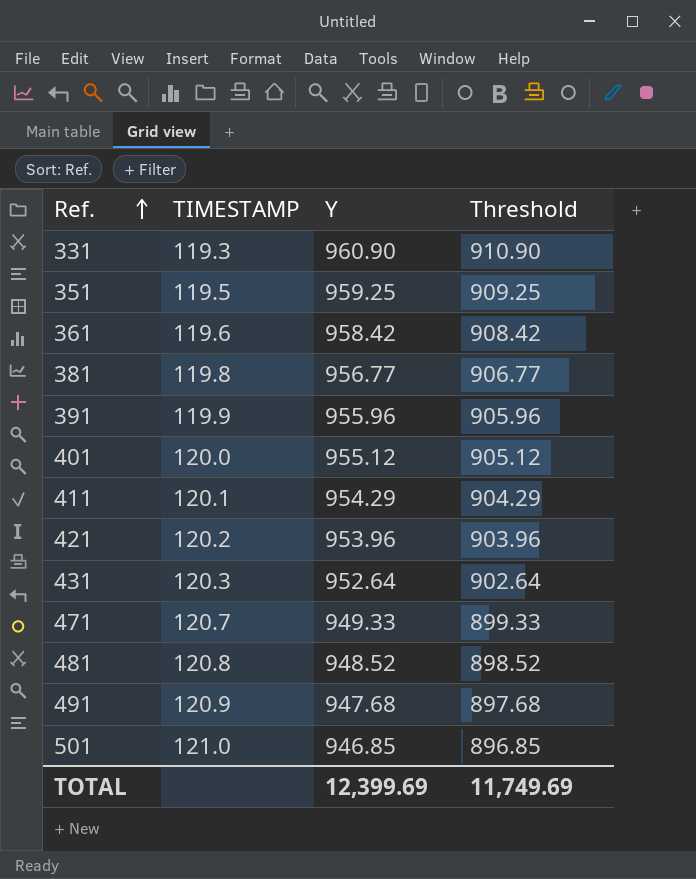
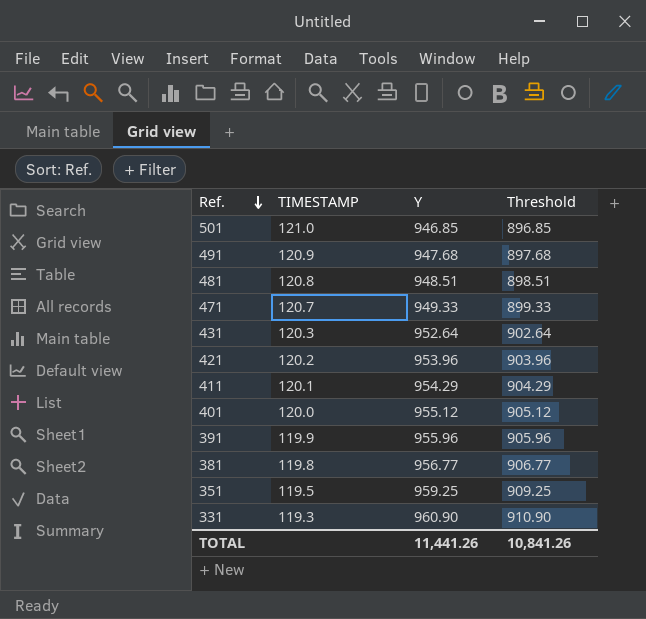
row order: Ref. ascending -> Ref. descending
row 361: 119.6 | 958.42 | 908.42 -> none
481 | Y: 948.52 -> 948.51
481 | Threshold: 898.52 -> 898.51
TOTAL | Y: 12,399.69 -> 11,441.26
TOTAL | Threshold: 11,749.69 -> 10,841.26

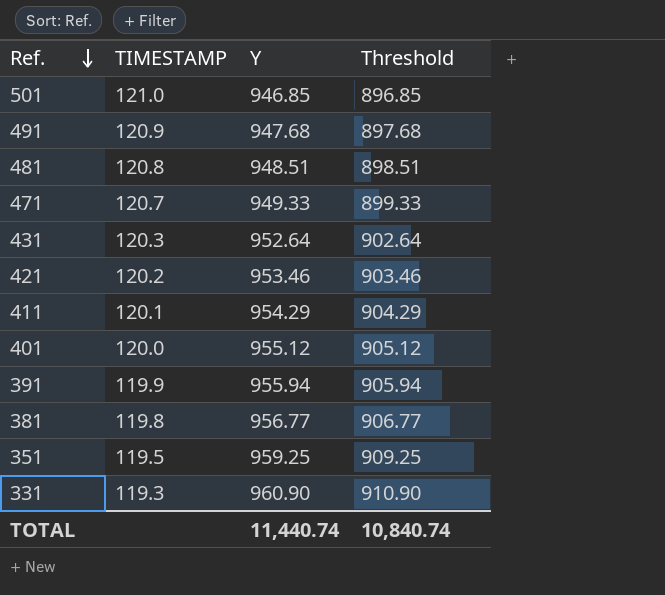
421 | Y: 953.96 -> 953.46
421 | Threshold: 903.96 -> 903.46
391 | Y: 955.96 -> 955.94
391 | Threshold: 905.96 -> 905.94
TOTAL | Y: 11,441.26 -> 11,440.74
TOTAL | Threshold: 10,841.26 -> 10,840.74

